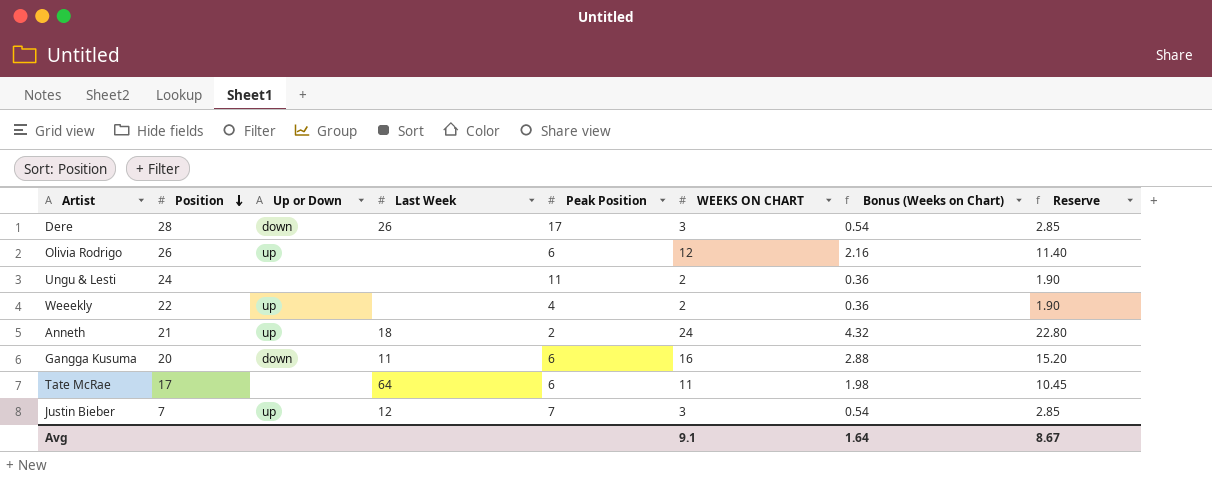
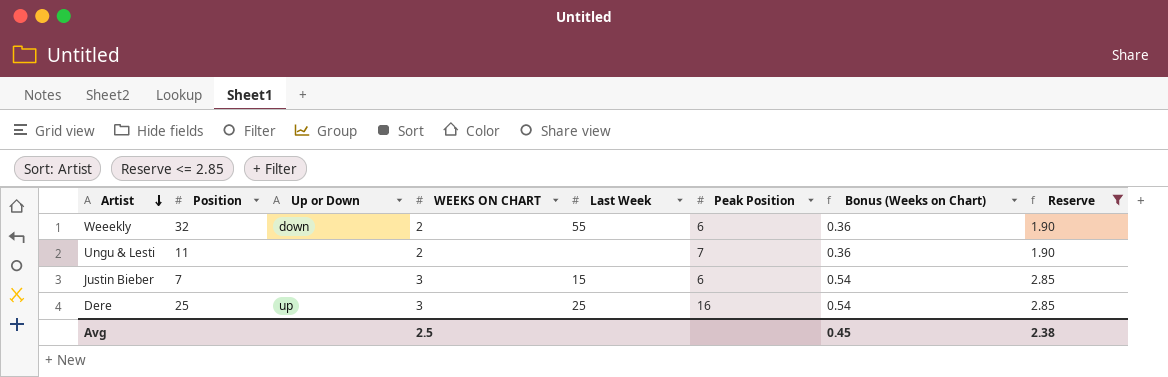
filter: none -> Reserve <= 2.85
row order: Position descending -> Artist descending
column WEEKS ON CHART | position: 6 -> 4
Weeekly | Position: 22 -> 32
Weeekly | Up or Down: up -> down
Weeekly | Last Week: none -> 55
Weeekly | Peak Position: 4 -> 6
Ungu & Lesti | Position: 24 -> 11
Ungu & Lesti | Peak Position: 11 -> 7
Justin Bieber | Up or Down: up -> none
Justin Bieber | Last Week: 12 -> 15
Justin Bieber | Peak Position: 7 -> 6
Dere | Position: 28 -> 25
Dere | Up or Down: down -> up
Dere | Last Week: 26 -> 25
Dere | Peak Position: 17 -> 16
Avg | WEEKS ON CHART: 9.1 -> 2.5
Avg | Bonus (Weeks on Chart): 1.64 -> 0.45
Avg | Reserve: 8.67 -> 2.38

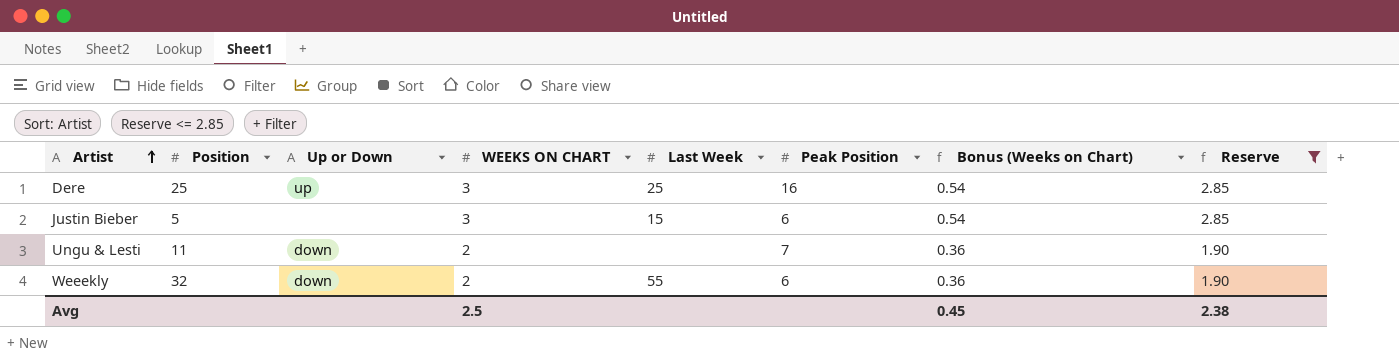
row order: Artist descending -> Artist ascending
Justin Bieber | Position: 7 -> 5
Ungu & Lesti | Up or Down: none -> down

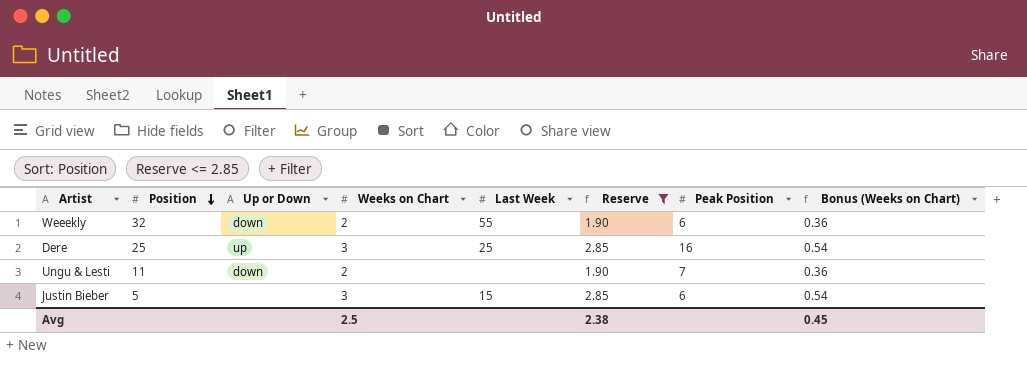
row order: Artist ascending -> Position descending
column name: WEEKS ON CHART -> Weeks on Chart
column Reserve | position: 8 -> 6

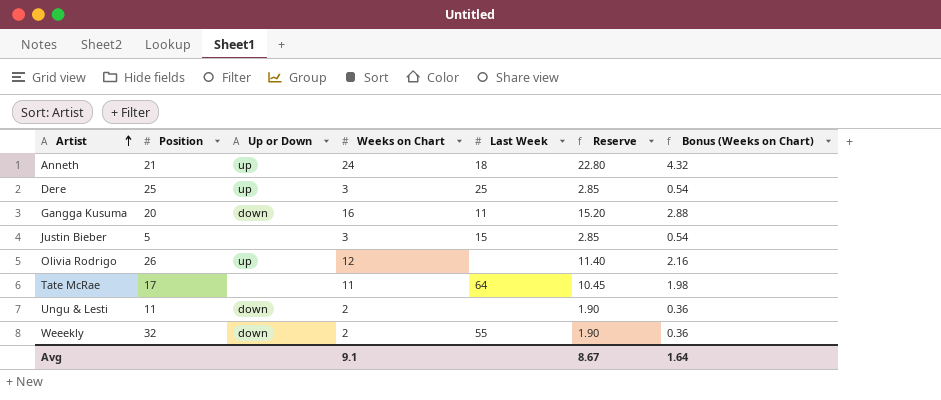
filter: Reserve <= 2.85 -> none
row order: Position descending -> Artist ascending
column Peak Position | position: 7 -> none
Avg | Weeks on Chart: 2.5 -> 9.1
Avg | Reserve: 2.38 -> 8.67
Avg | Bonus (Weeks on Chart): 0.45 -> 1.64

